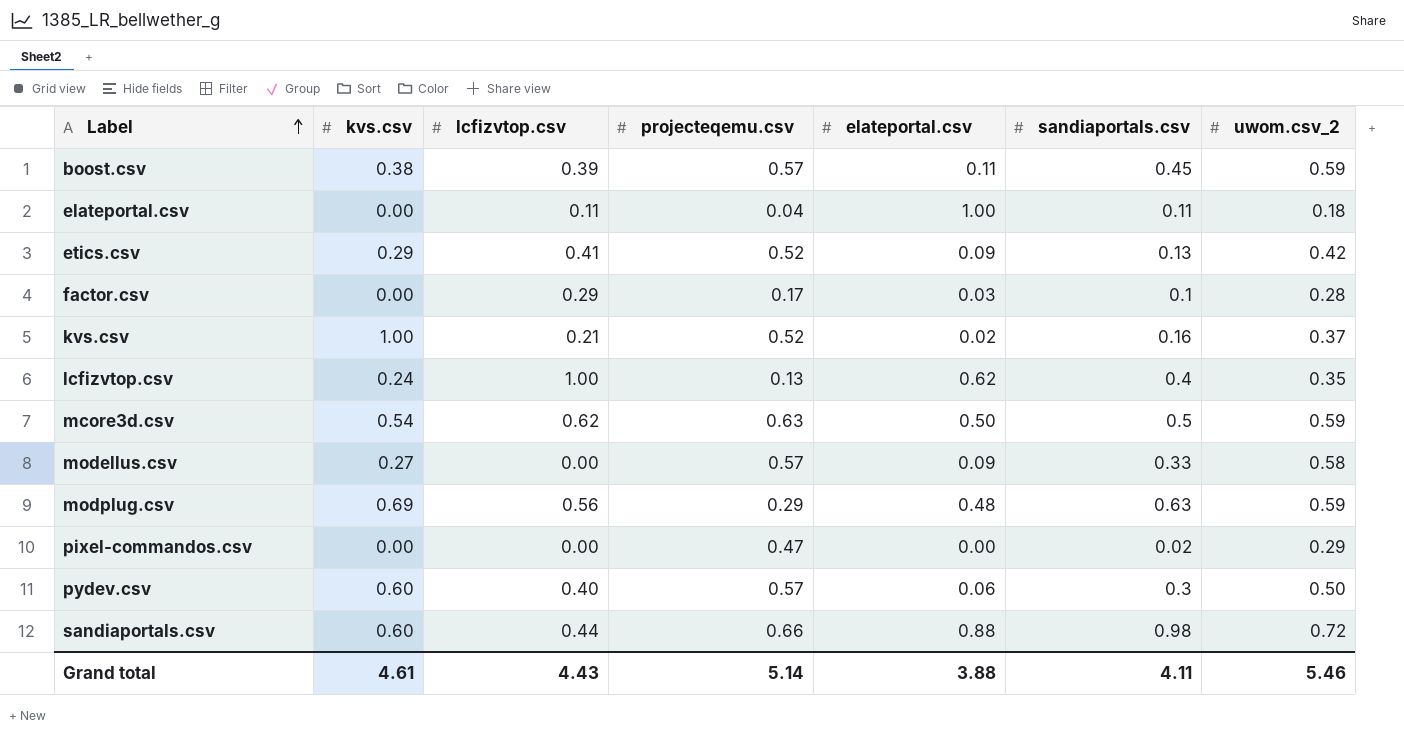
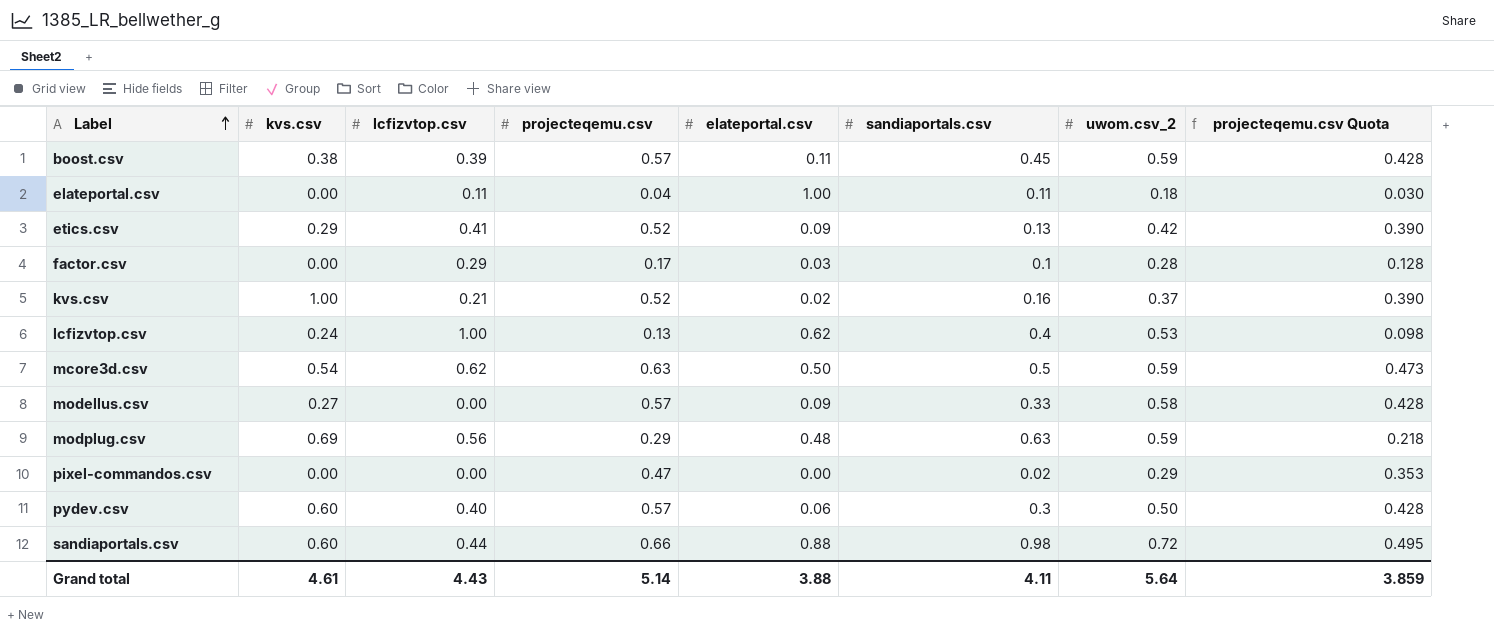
column projecteqemu.csv Quota | formula: none -> [projecteqemu.csv] * 0.75
lcfizvtop.csv | uwom.csv_2: 0.35 -> 0.53
Grand total | uwom.csv_2: 5.46 -> 5.64

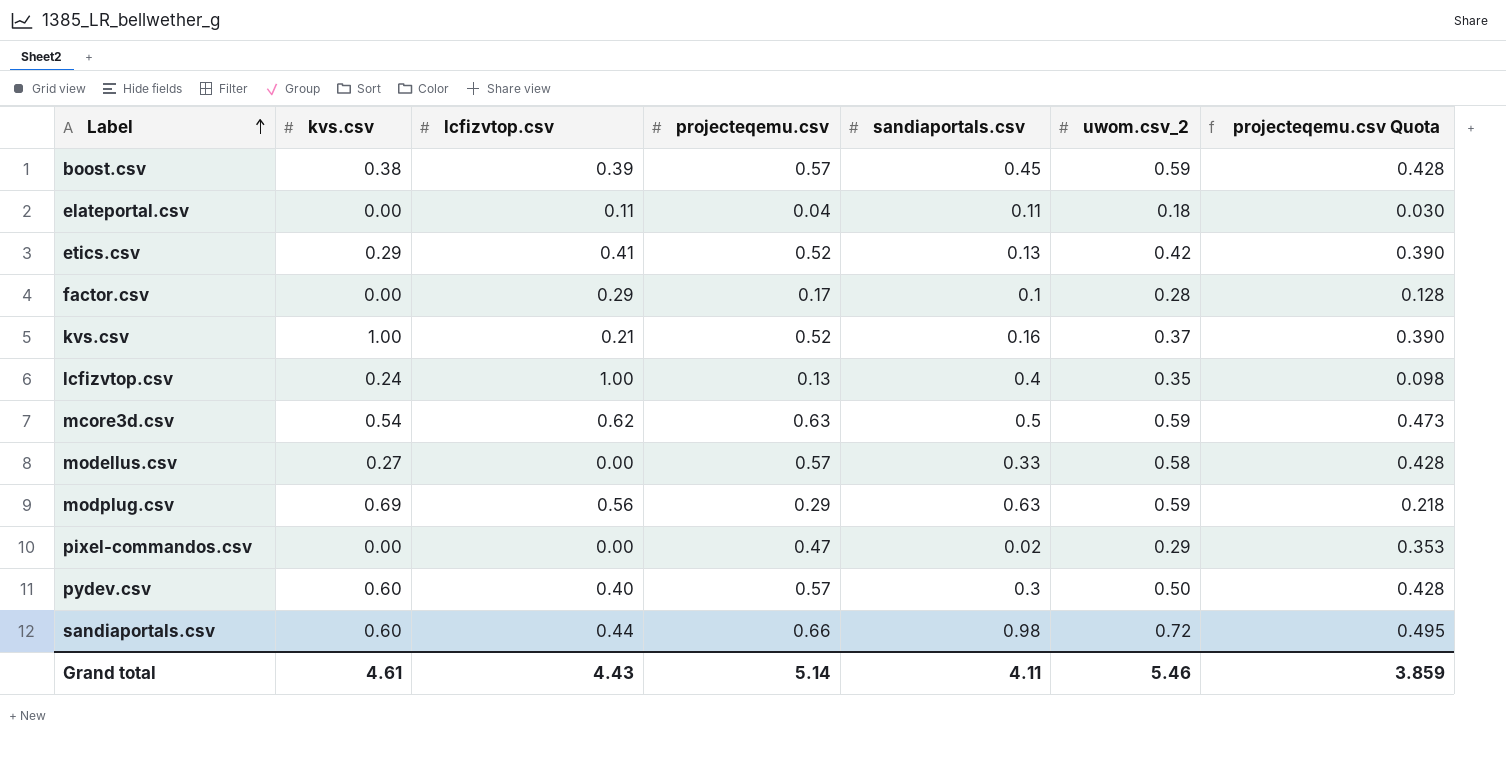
column elateportal.csv | position: 5 -> none
lcfizvtop.csv | uwom.csv_2: 0.53 -> 0.35
Grand total | uwom.csv_2: 5.64 -> 5.46

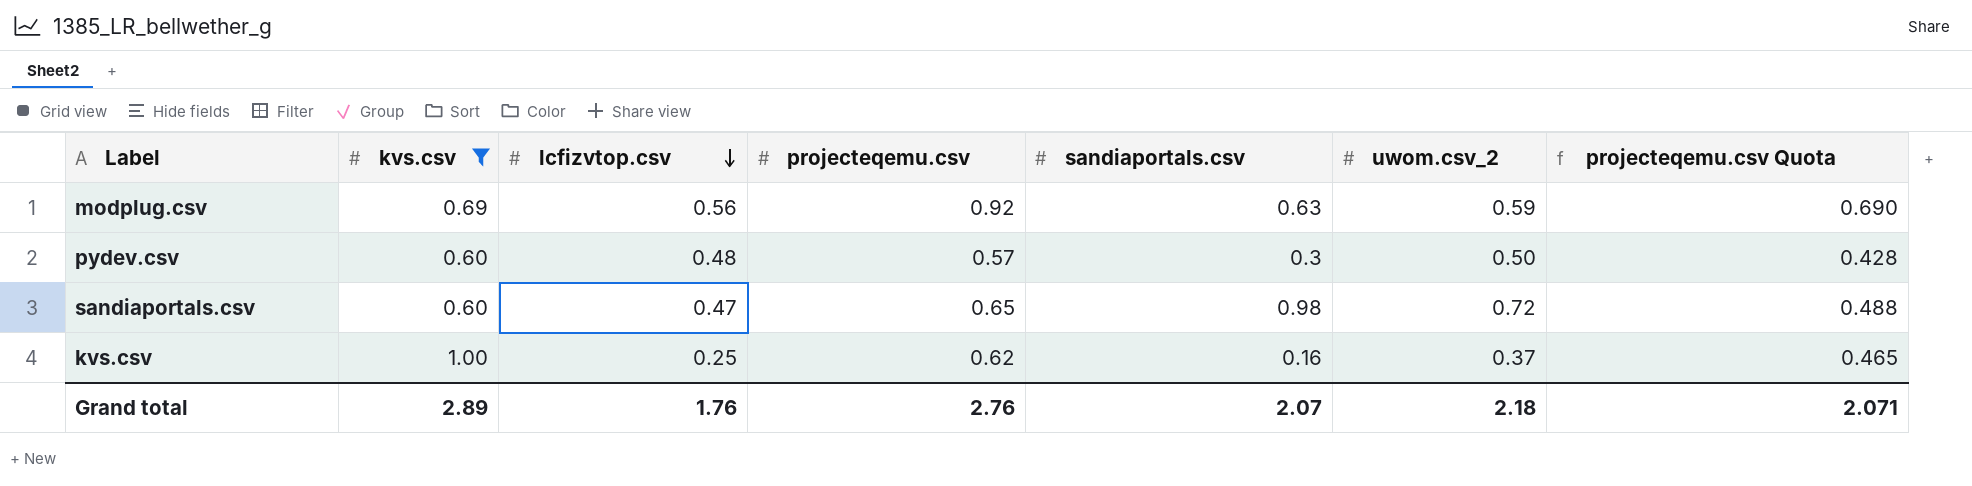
filter: none -> kvs.csv >= 0.60
row order: Label ascending -> lcfizvtop.csv descending
modplug.csv | projecteqemu.csv: 0.29 -> 0.92
modplug.csv | projecteqemu.csv Quota: 0.218 -> 0.690
pydev.csv | lcfizvtop.csv: 0.40 -> 0.48
sandiaportals.csv | lcfizvtop.csv: 0.44 -> 0.47
sandiaportals.csv | projecteqemu.csv: 0.66 -> 0.65
sandiaportals.csv | projecteqemu.csv Quota: 0.495 -> 0.488
kvs.csv | lcfizvtop.csv: 0.21 -> 0.25
kvs.csv | projecteqemu.csv: 0.52 -> 0.62
kvs.csv | projecteqemu.csv Quota: 0.390 -> 0.465
Grand total | kvs.csv: 4.61 -> 2.89
Grand total | lcfizvtop.csv: 4.43 -> 1.76
Grand total | projecteqemu.csv: 5.14 -> 2.76
Grand total | sandiaportals.csv: 4.11 -> 2.07
Grand total | uwom.csv_2: 5.46 -> 2.18
Grand total | projecteqemu.csv Quota: 3.859 -> 2.071

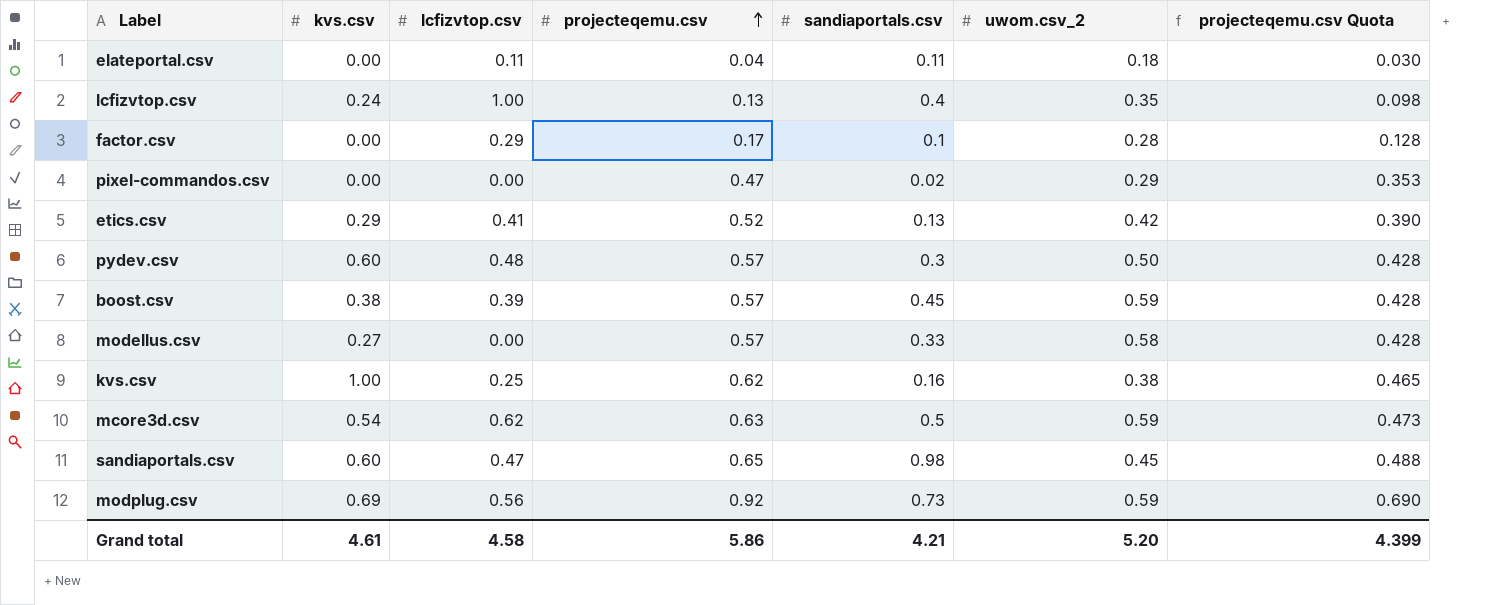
filter: kvs.csv >= 0.60 -> none
row order: lcfizvtop.csv descending -> projecteqemu.csv ascending
kvs.csv | uwom.csv_2: 0.37 -> 0.38
sandiaportals.csv | uwom.csv_2: 0.72 -> 0.45
modplug.csv | sandiaportals.csv: 0.63 -> 0.73
Grand total | kvs.csv: 2.89 -> 4.61
Grand total | lcfizvtop.csv: 1.76 -> 4.58
Grand total | projecteqemu.csv: 2.76 -> 5.86
Grand total | sandiaportals.csv: 2.07 -> 4.21
Grand total | uwom.csv_2: 2.18 -> 5.20
Grand total | projecteqemu.csv Quota: 2.071 -> 4.399

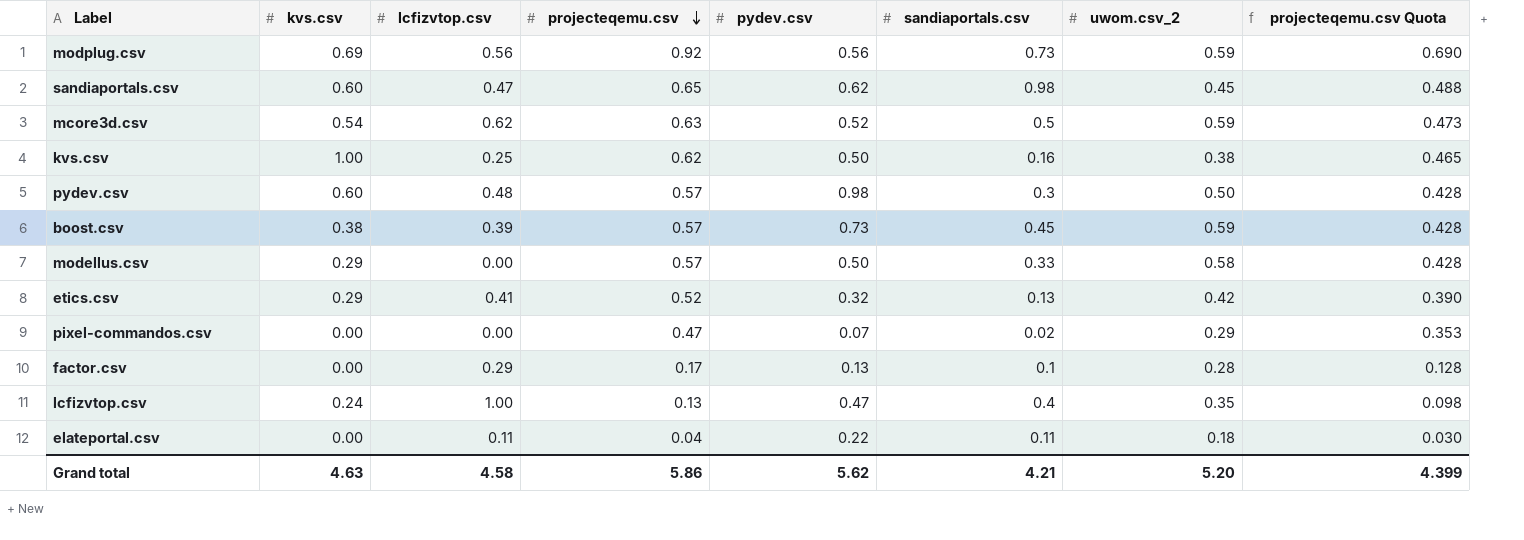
row order: projecteqemu.csv ascending -> projecteqemu.csv descending
column pydev.csv | position: none -> 5
modellus.csv | kvs.csv: 0.27 -> 0.29
Grand total | kvs.csv: 4.61 -> 4.63

